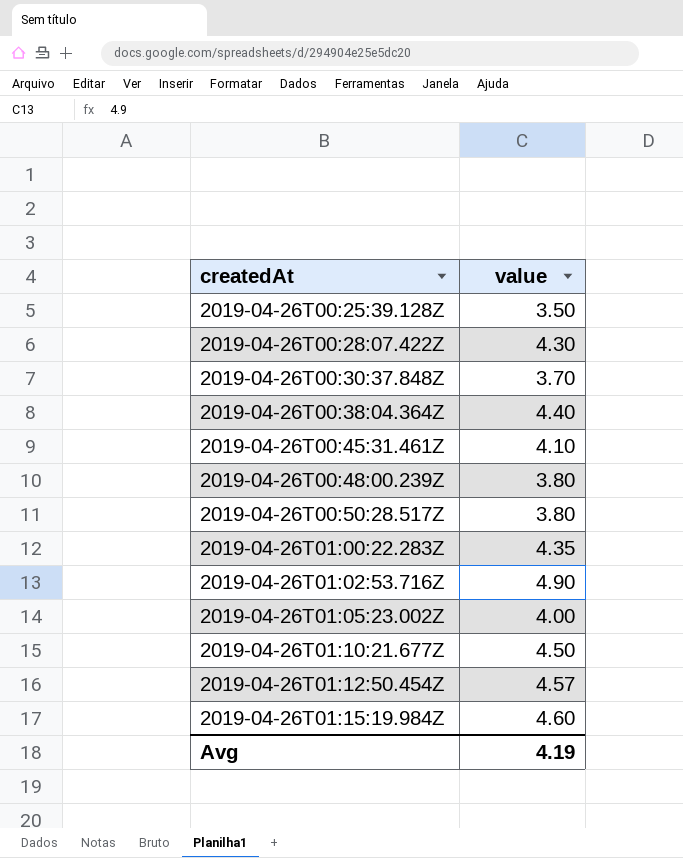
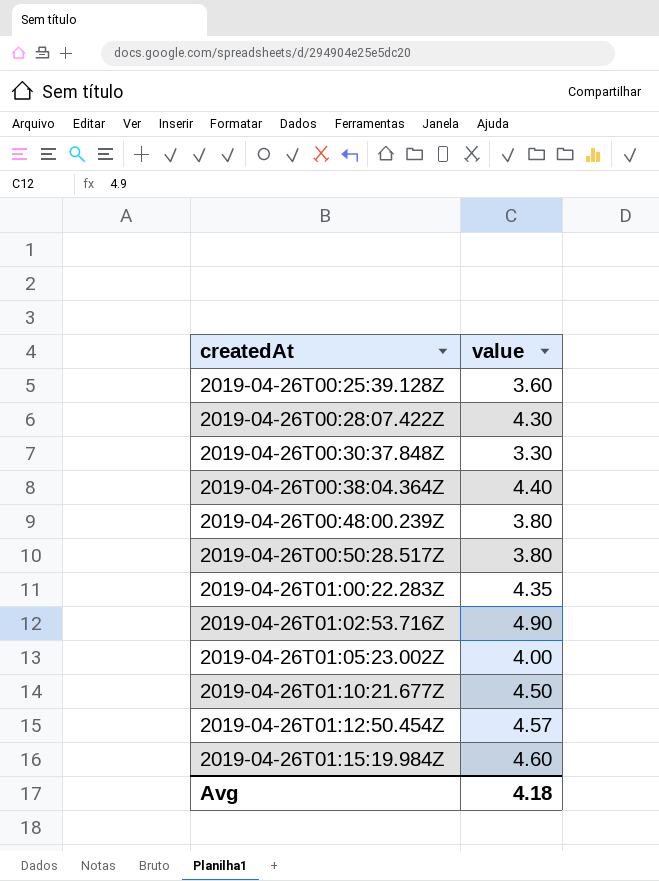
row 2019-04-26T00:45:31.461Z: 4.10 -> none
2019-04-26T00:25:39.128Z | value: 3.50 -> 3.60
2019-04-26T00:30:37.848Z | value: 3.70 -> 3.30
Avg | value: 4.19 -> 4.18

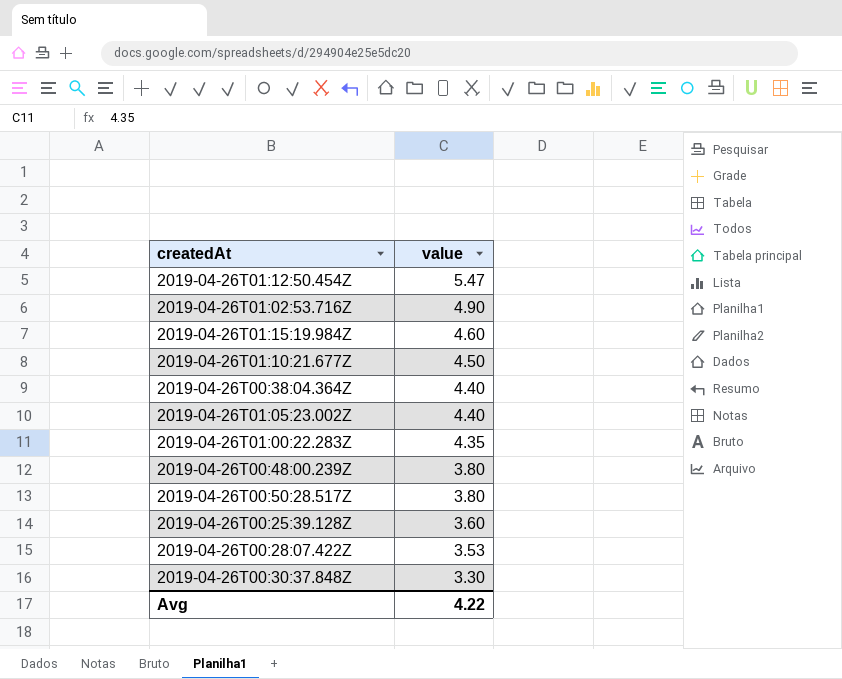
row order: createdAt ascending -> value descending
2019-04-26T01:12:50.454Z | value: 4.57 -> 5.47
2019-04-26T01:05:23.002Z | value: 4.00 -> 4.40
2019-04-26T00:28:07.422Z | value: 4.30 -> 3.53
Avg | value: 4.18 -> 4.22

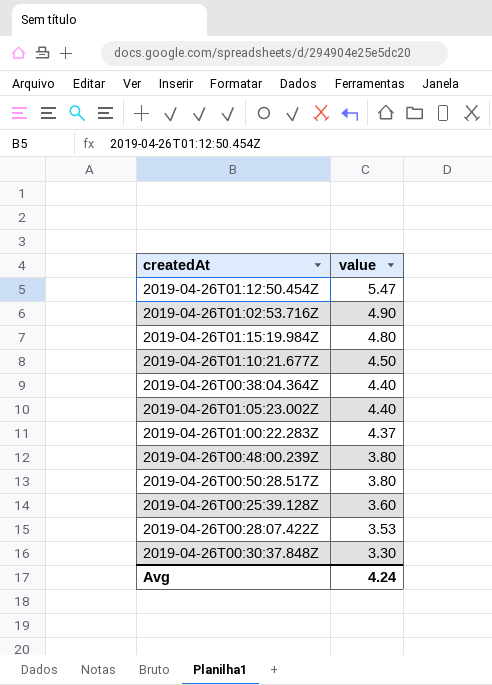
2019-04-26T01:15:19.984Z | value: 4.60 -> 4.80
2019-04-26T01:00:22.283Z | value: 4.35 -> 4.37
Avg | value: 4.22 -> 4.24

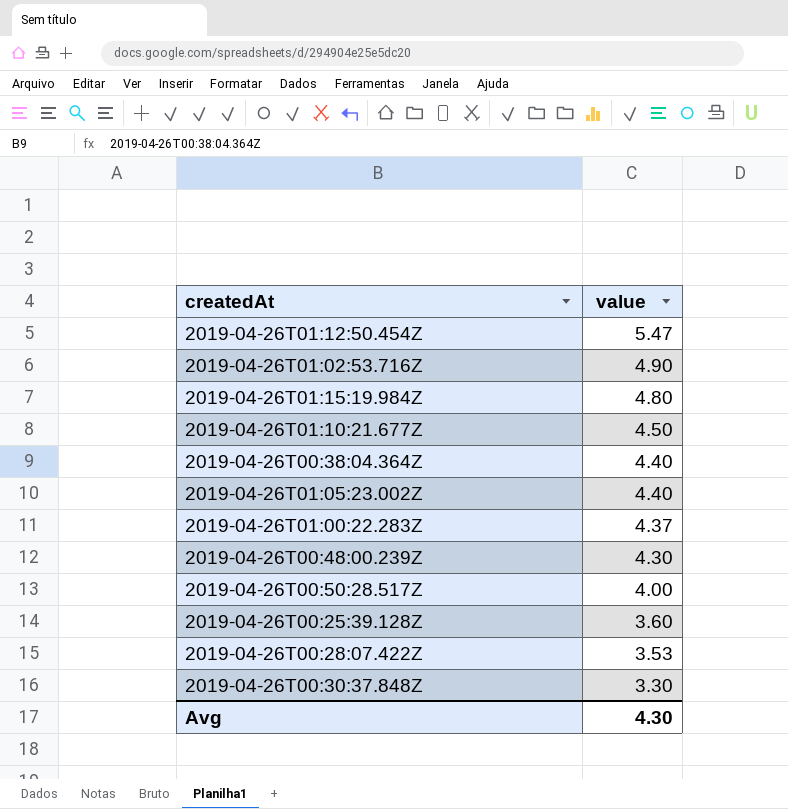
2019-04-26T00:48:00.239Z | value: 3.80 -> 4.30
2019-04-26T00:50:28.517Z | value: 3.80 -> 4.00
Avg | value: 4.24 -> 4.30

